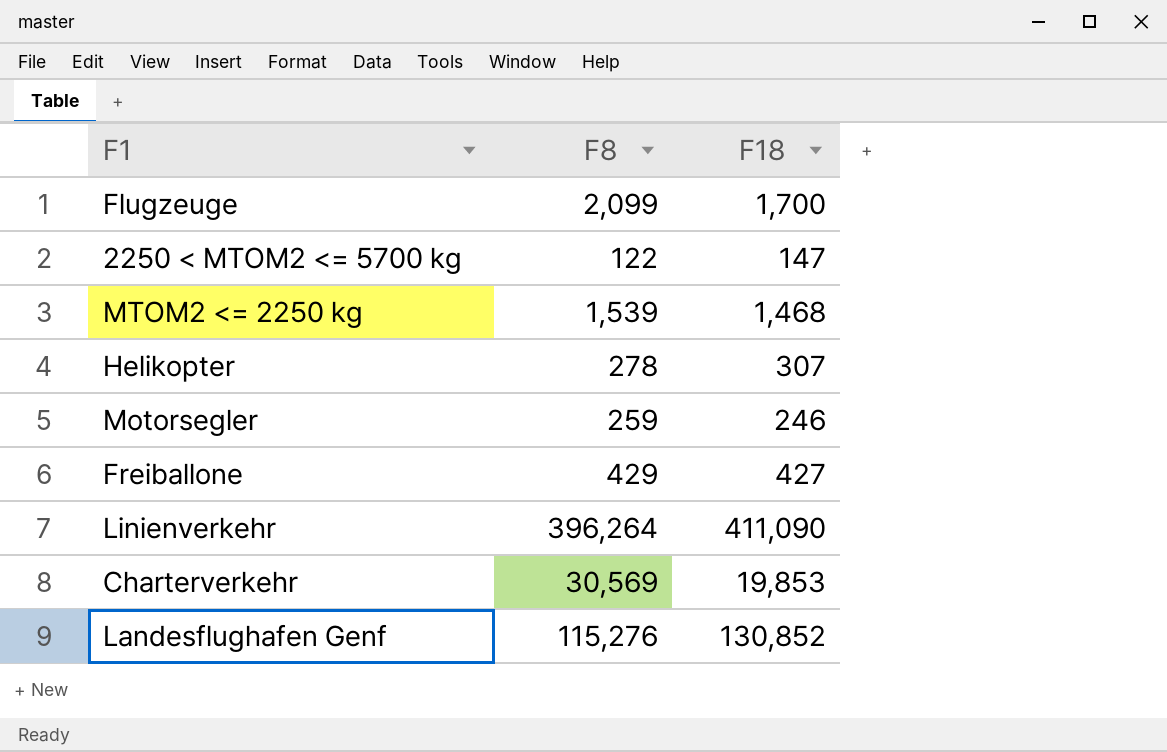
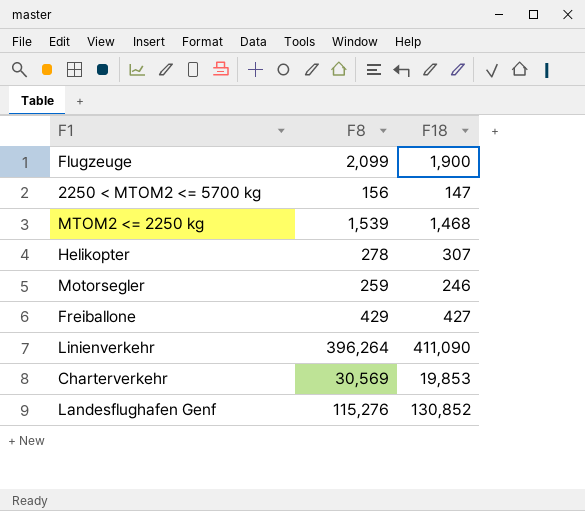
Flugzeuge | F18: 1,700 -> 1,900
2250 < MTOM2 <= 5700 kg | F8: 122 -> 156

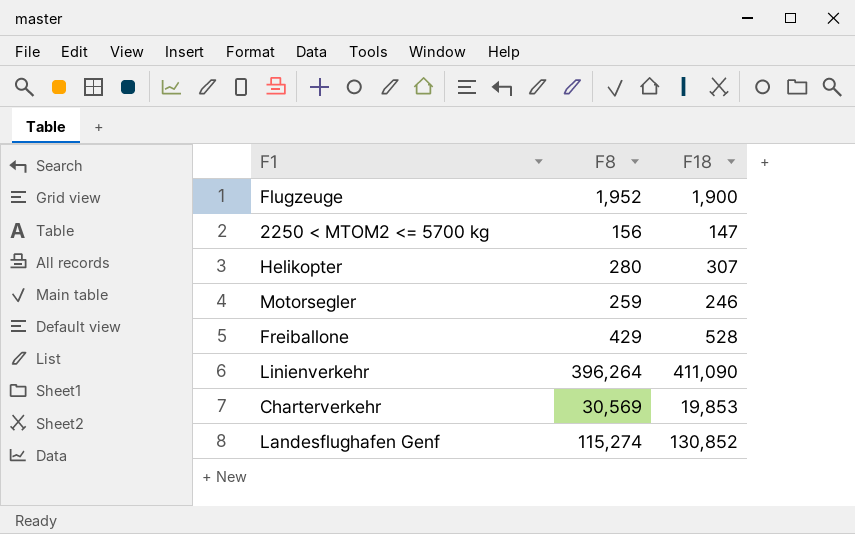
row MTOM2 <= 2250 kg: 1,539 | 1,468 -> none
Flugzeuge | F8: 2,099 -> 1,952
Helikopter | F8: 278 -> 280
Freiballone | F18: 427 -> 528
Landesflughafen Genf | F8: 115,276 -> 115,274

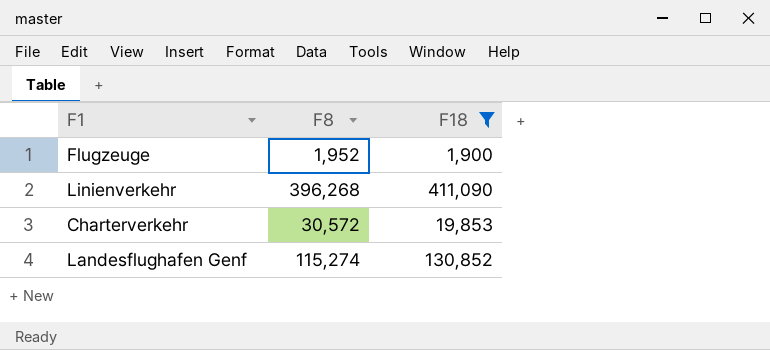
filter: none -> F18 >= 1,900
Linienverkehr | F8: 396,264 -> 396,268
Charterverkehr | F8: 30,569 -> 30,572

